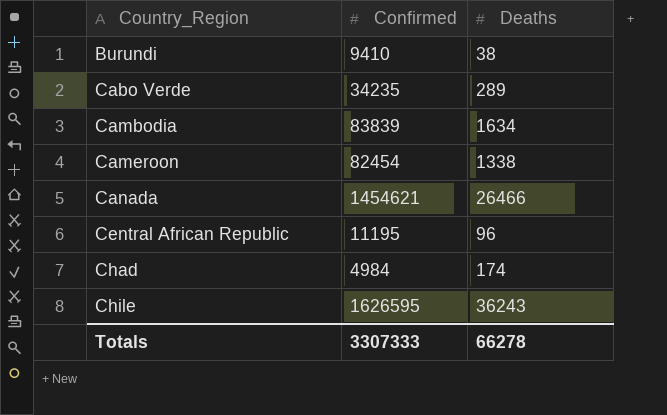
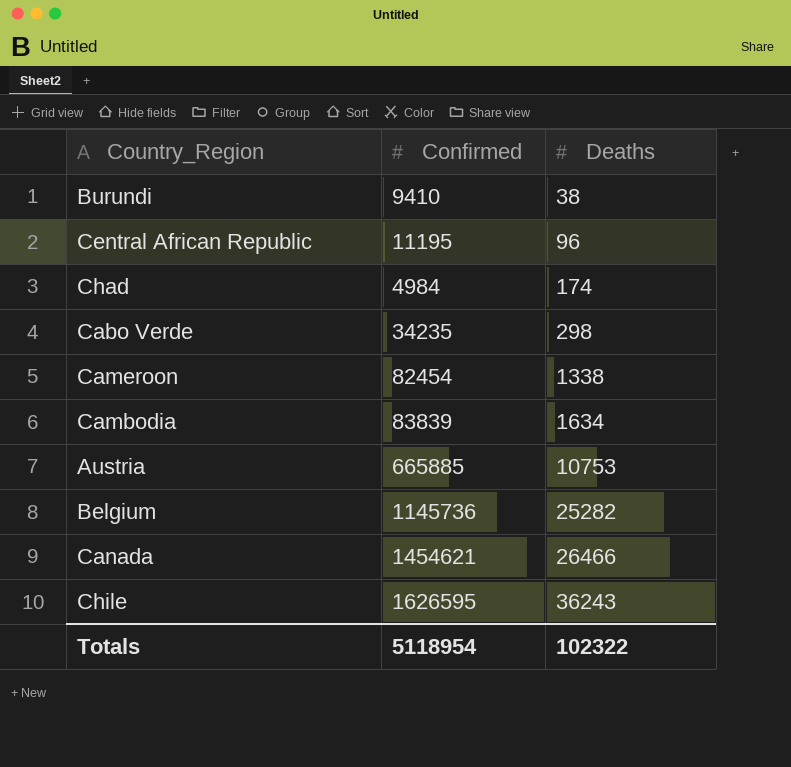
row order: Country_Region ascending -> Deaths ascending
Cabo Verde | Deaths: 289 -> 298
row Austria: none -> 665885 | 10753
row Belgium: none -> 1145736 | 25282
Totals | Confirmed: 3307333 -> 5118954
Totals | Deaths: 66278 -> 102322

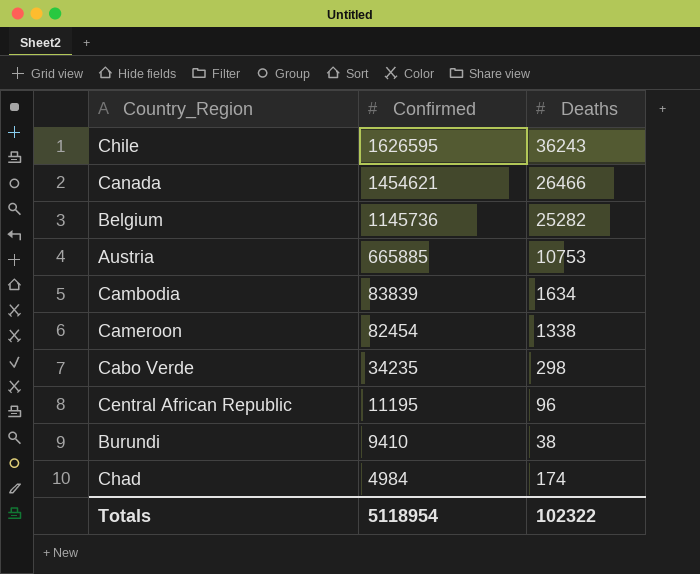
row order: Deaths ascending -> Confirmed descending

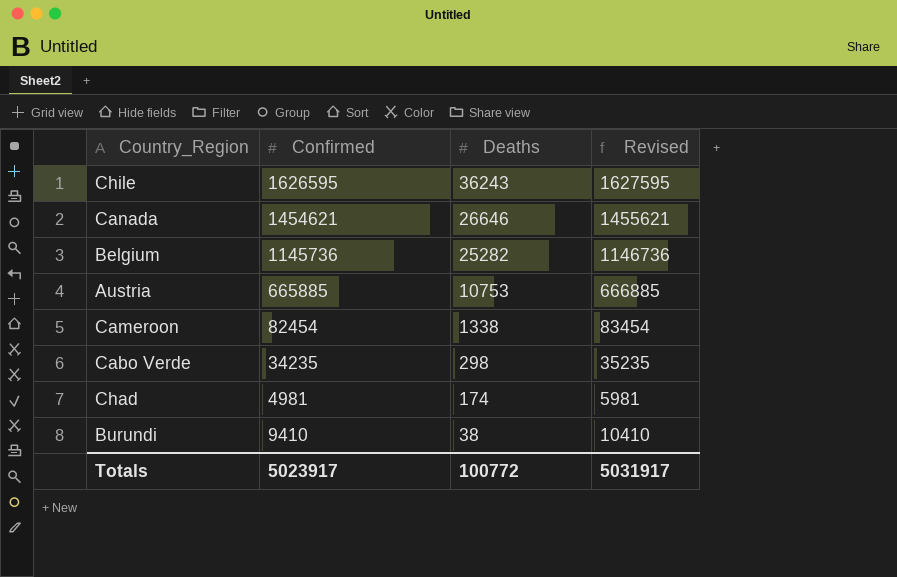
row order: Confirmed descending -> Deaths descending
column Revised | formula: none -> [Confirmed] + 1000
row Cambodia: 83839 | 1634 -> none
row Central African Republic: 11195 | 96 -> none
Canada | Deaths: 26466 -> 26646
Chad | Confirmed: 4984 -> 4981
Totals | Confirmed: 5118954 -> 5023917
Totals | Deaths: 102322 -> 100772

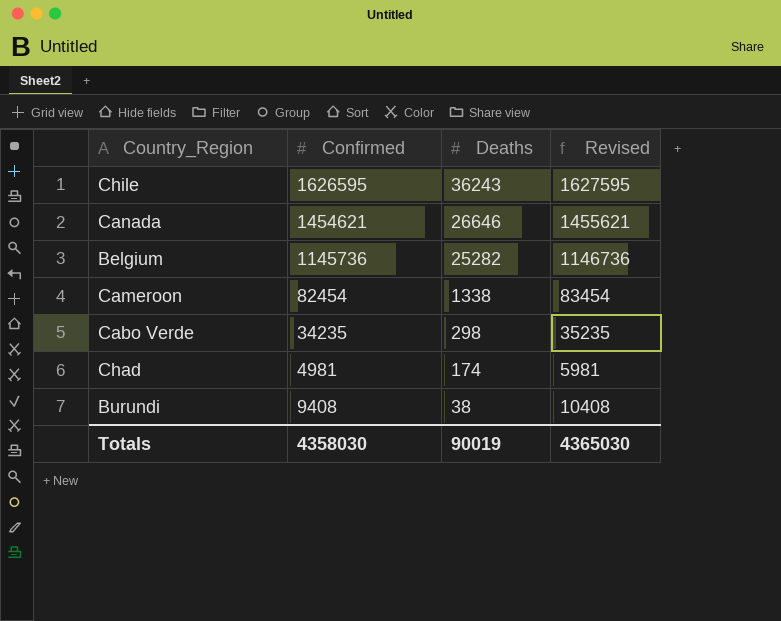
row Austria: 665885 | 10753 | 666885 -> none
Burundi | Confirmed: 9410 -> 9408
Burundi | Revised: 10410 -> 10408
Totals | Confirmed: 5023917 -> 4358030
Totals | Deaths: 100772 -> 90019
Totals | Revised: 5031917 -> 4365030

